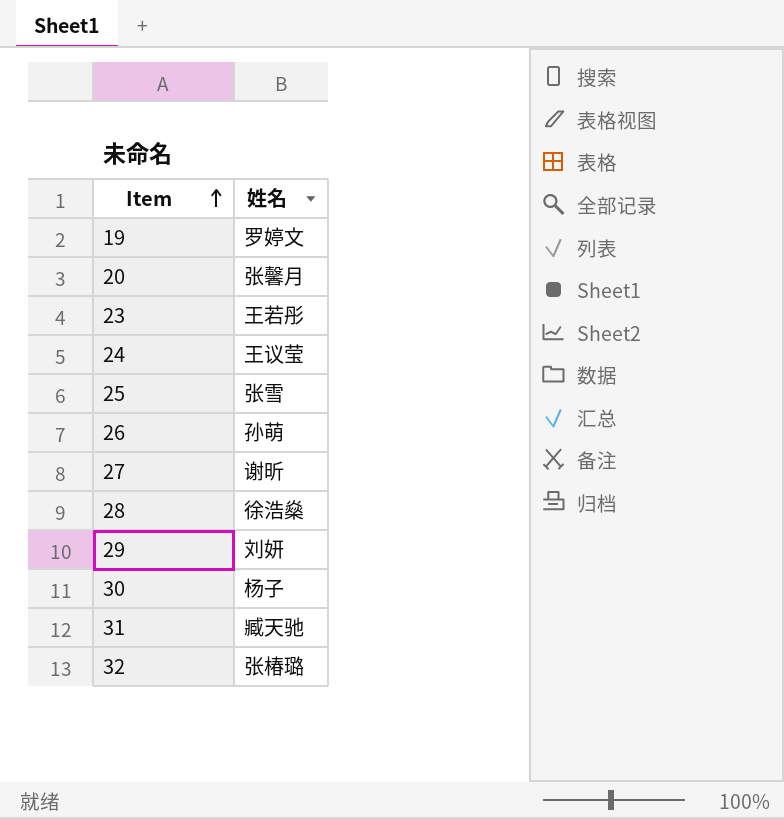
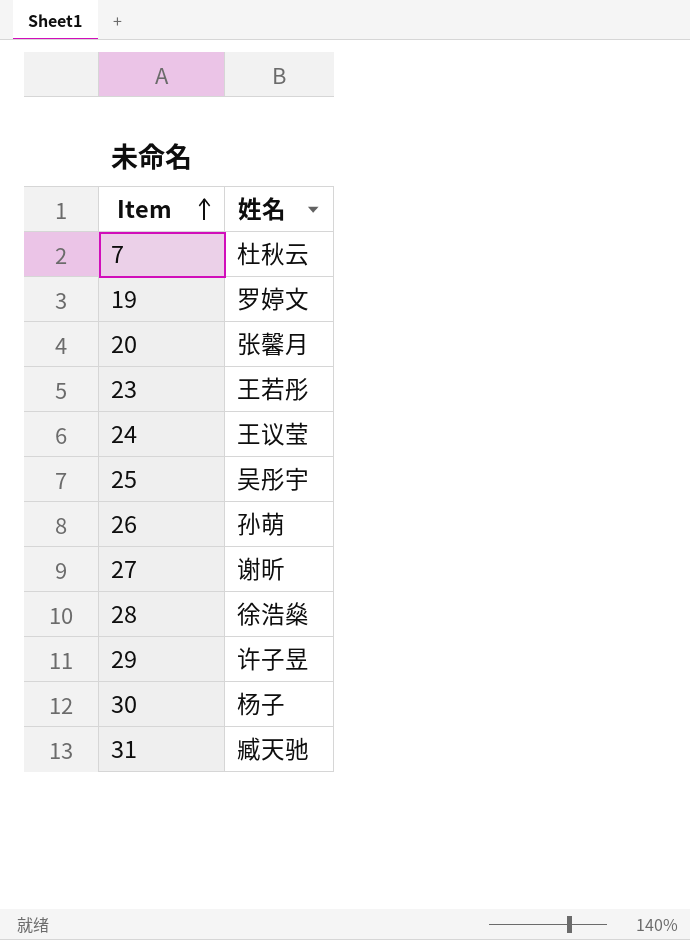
row 32: 张椿璐 -> none
row 7: none -> 杜秋云
25 | 姓名: 张雪 -> 吴彤宇
29 | 姓名: 刘妍 -> 许子昱

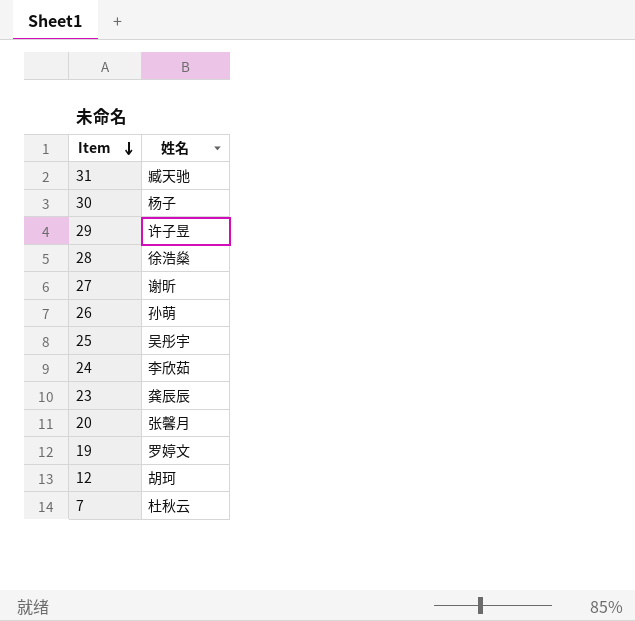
row order: Item ascending -> Item descending
24 | 姓名: 王议莹 -> 李欣茹
23 | 姓名: 王若彤 -> 龚辰辰
row 12: none -> 胡珂

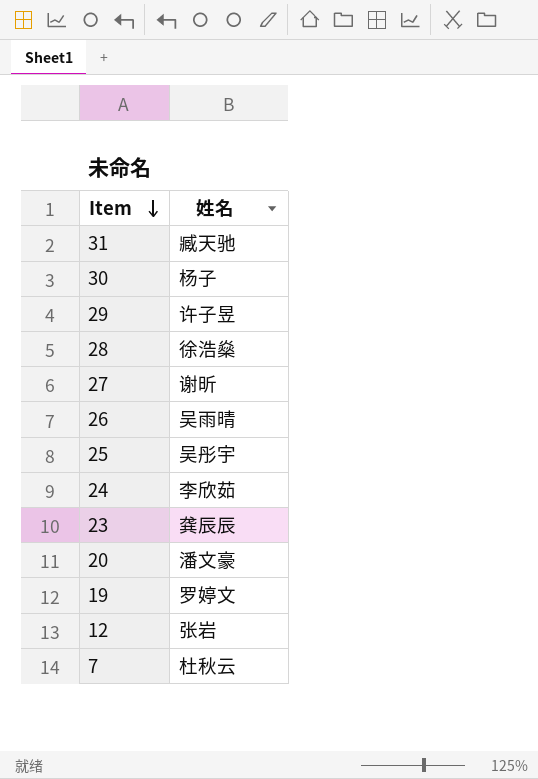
26 | 姓名: 孙萌 -> 吴雨晴
20 | 姓名: 张馨月 -> 潘文豪
12 | 姓名: 胡珂 -> 张岩

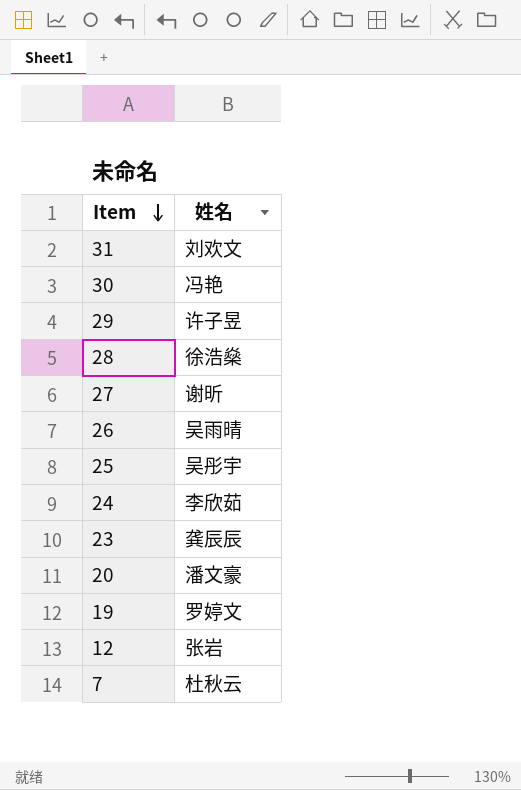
31 | 姓名: 臧天驰 -> 刘欢文
30 | 姓名: 杨子 -> 冯艳

